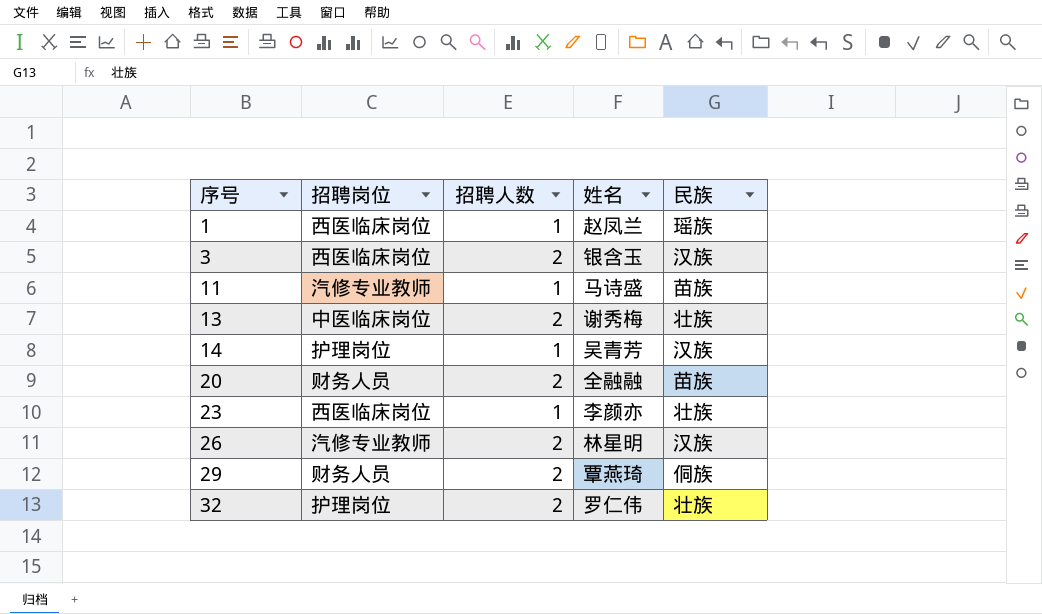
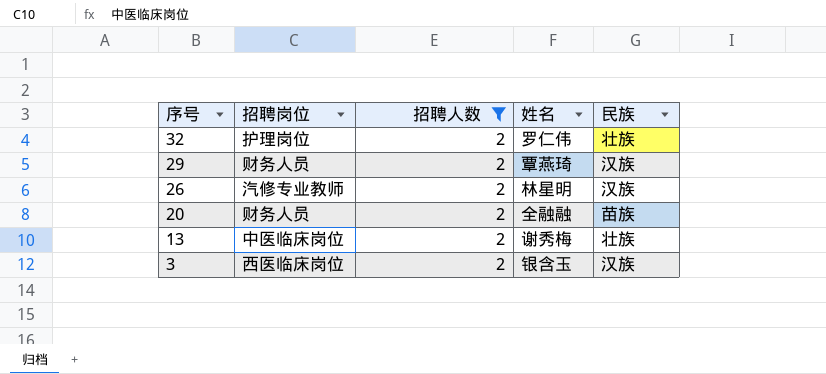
filter: none -> 招聘人数 = 2
row order: 序号 ascending -> 序号 descending
29 | 民族: 侗族 -> 汉族

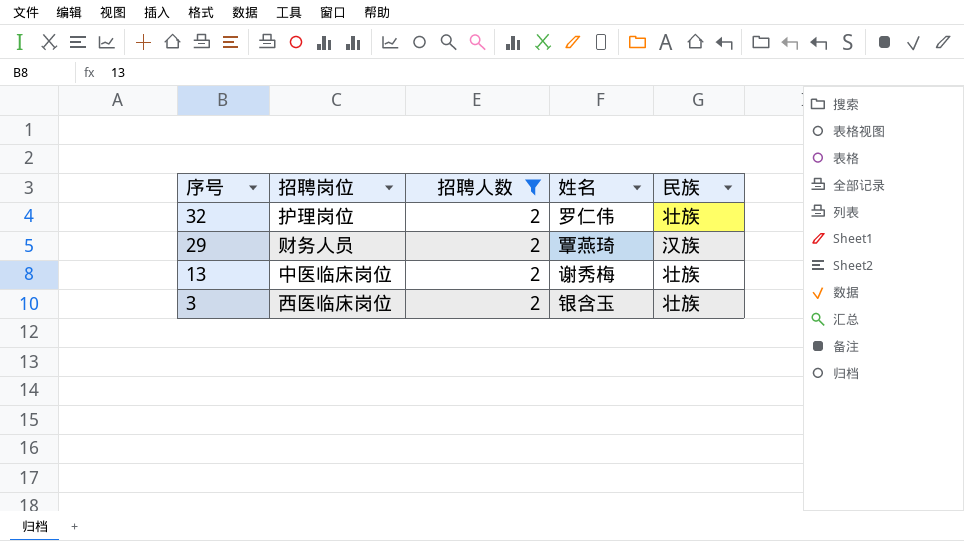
row 26: 汽修专业教师 | 2 | 林星明 | 汉族 -> none
row 20: 财务人员 | 2 | 全融融 | 苗族 -> none
3 | 民族: 汉族 -> 壮族

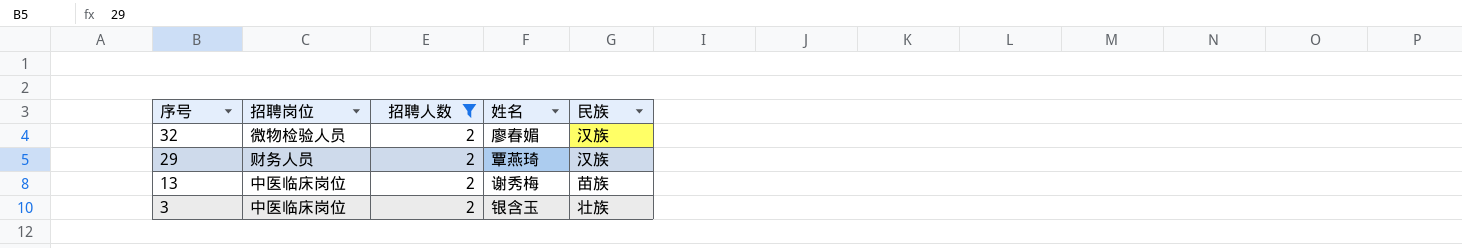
32 | 招聘岗位: 护理岗位 -> 微物检验人员
32 | 姓名: 罗仁伟 -> 廖春媚
32 | 民族: 壮族 -> 汉族
13 | 民族: 壮族 -> 苗族
3 | 招聘岗位: 西医临床岗位 -> 中医临床岗位

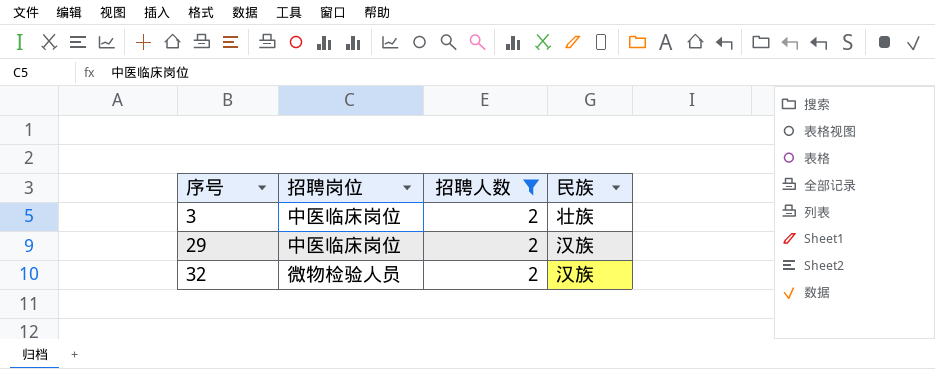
row order: 序号 descending -> 序号 ascending
column 姓名 | position: 4 -> none
row 13: 中医临床岗位 | 2 | 谢秀梅 | 苗族 -> none
29 | 招聘岗位: 财务人员 -> 中医临床岗位

